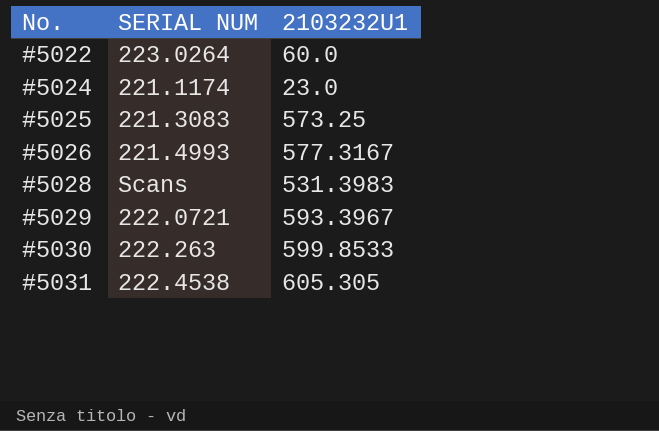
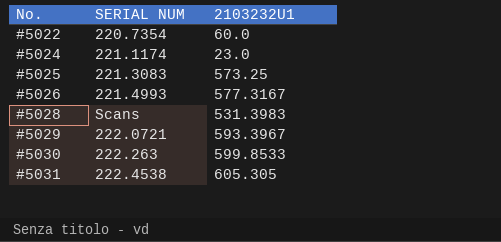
#5022 | SERIAL NUM: 223.0264 -> 220.7354

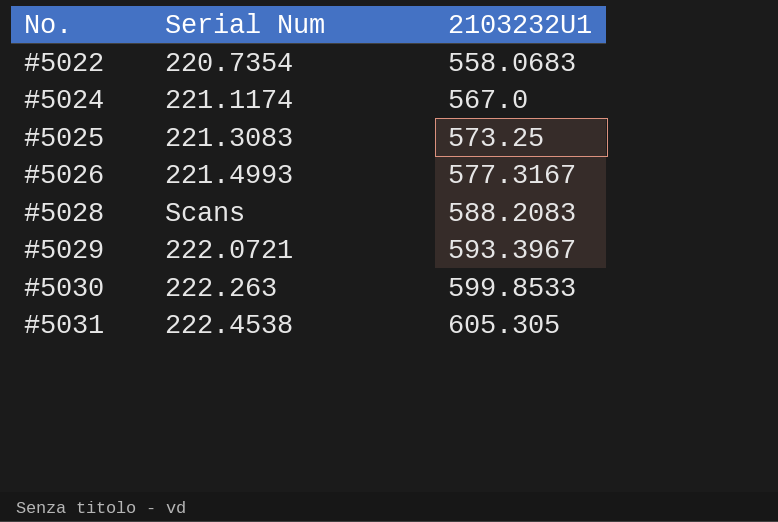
column name: SERIAL NUM -> Serial Num
#5022 | 2103232U1: 60.0 -> 558.0683
#5024 | 2103232U1: 23.0 -> 567.0
#5028 | 2103232U1: 531.3983 -> 588.2083

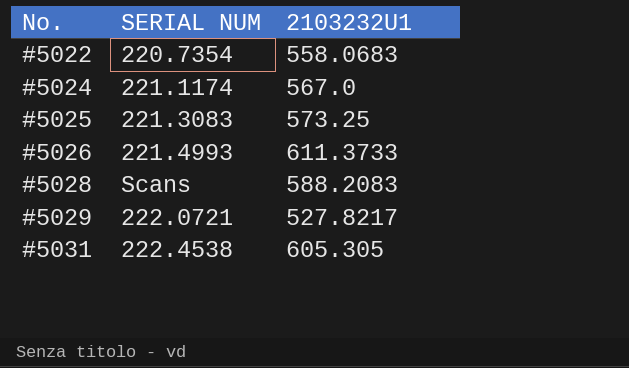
column name: Serial Num -> SERIAL NUM
row #5030: 222.263 | 599.8533 -> none
#5026 | 2103232U1: 577.3167 -> 611.3733
#5029 | 2103232U1: 593.3967 -> 527.8217

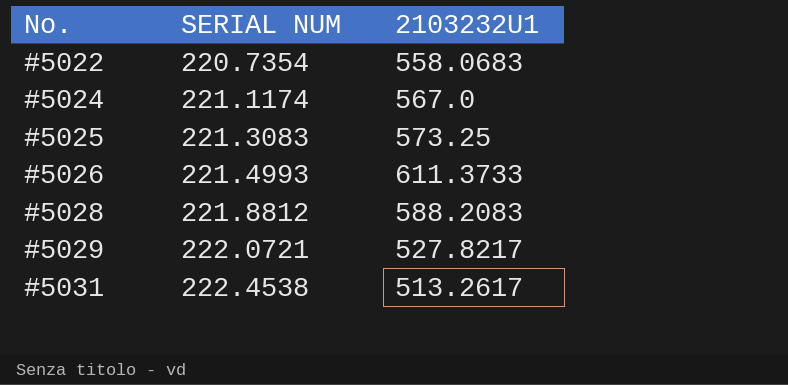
#5028 | SERIAL NUM: Scans -> 221.8812
#5031 | 2103232U1: 605.305 -> 513.2617

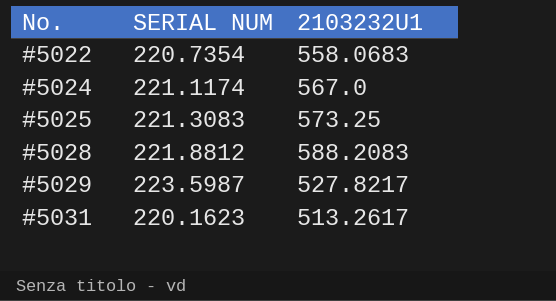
row #5026: 221.4993 | 611.3733 -> none
#5029 | SERIAL NUM: 222.0721 -> 223.5987
#5031 | SERIAL NUM: 222.4538 -> 220.1623

